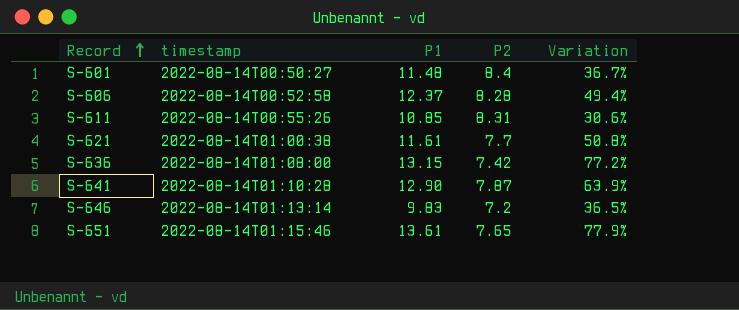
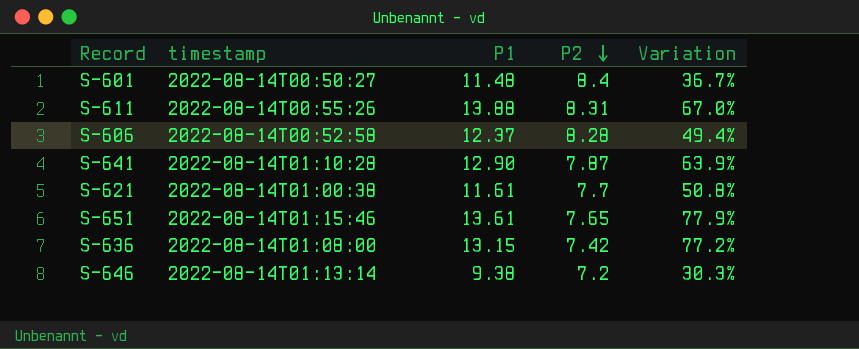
row order: Record ascending -> P2 descending
S-611 | P1: 10.85 -> 13.88
S-611 | Variation: 30.6% -> 67.0%
S-646 | P1: 9.83 -> 9.38
S-646 | Variation: 36.5% -> 30.3%

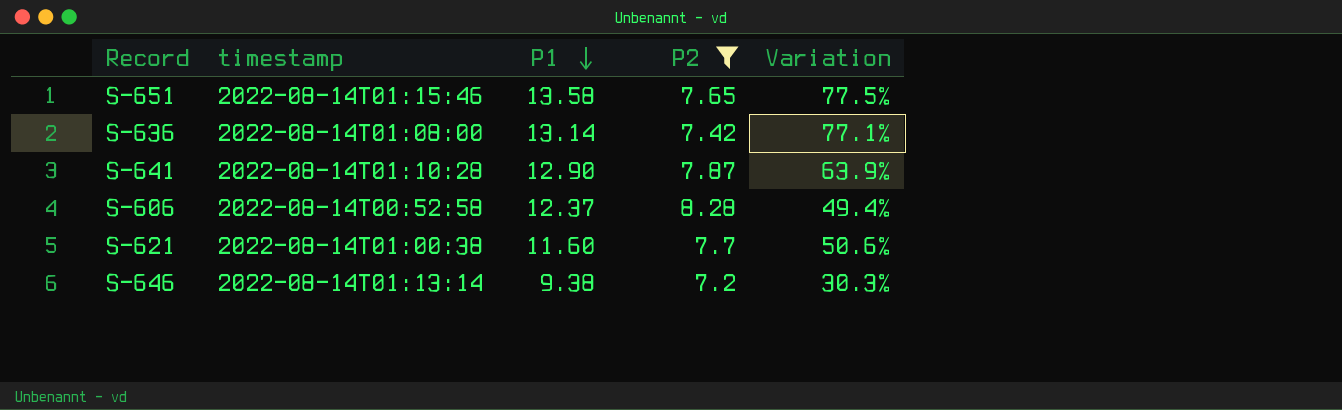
filter: none -> P2 <= 8.28
row order: P2 descending -> P1 descending
S-651 | P1: 13.61 -> 13.58
S-651 | Variation: 77.9% -> 77.5%
S-636 | P1: 13.15 -> 13.14
S-636 | Variation: 77.2% -> 77.1%
S-621 | P1: 11.61 -> 11.60
S-621 | Variation: 50.8% -> 50.6%

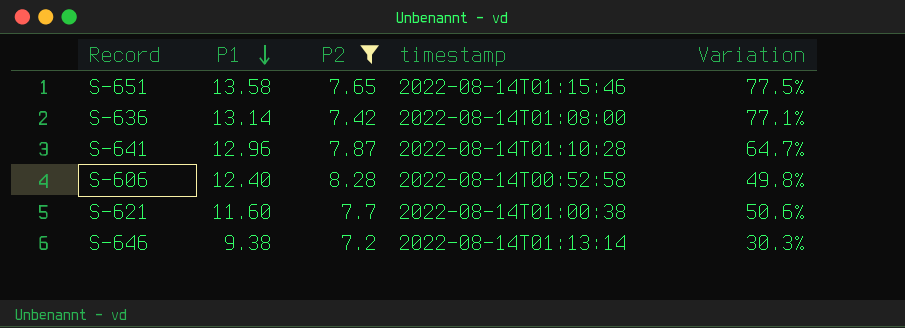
column timestamp | position: 2 -> 4
S-641 | P1: 12.90 -> 12.96
S-641 | Variation: 63.9% -> 64.7%
S-606 | P1: 12.37 -> 12.40
S-606 | Variation: 49.4% -> 49.8%

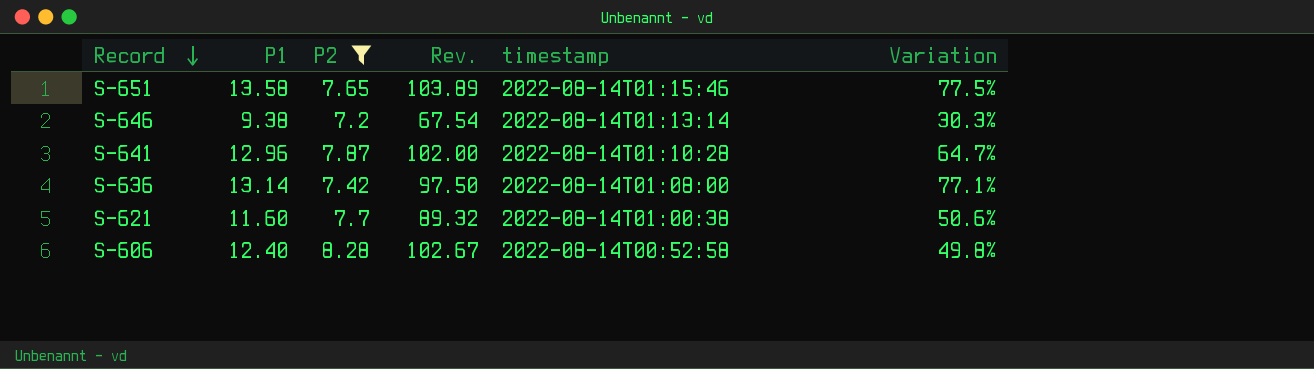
row order: P1 descending -> Record descending
column Rev. | formula: none -> [P1] * [P2]

